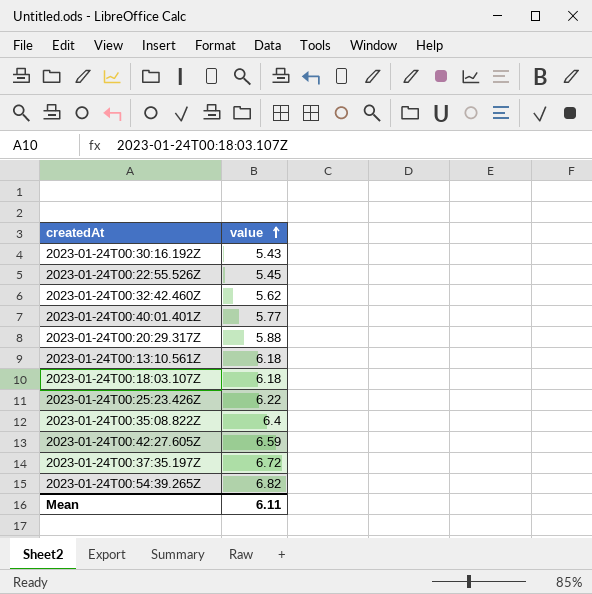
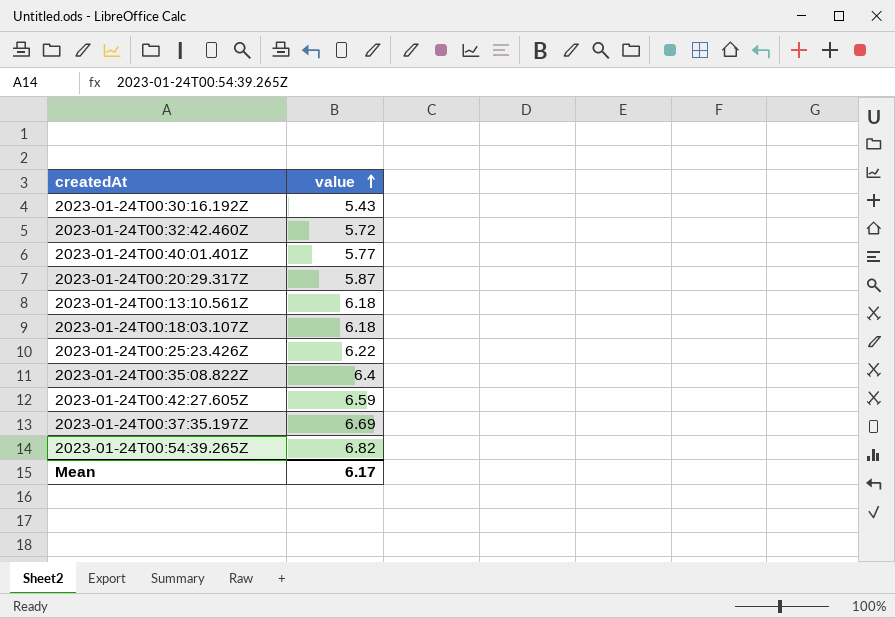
row 2023-01-24T00:22:55.526Z: 5.45 -> none
2023-01-24T00:32:42.460Z | value: 5.62 -> 5.72
2023-01-24T00:20:29.317Z | value: 5.88 -> 5.87
2023-01-24T00:37:35.197Z | value: 6.72 -> 6.69
Mean | value: 6.11 -> 6.17

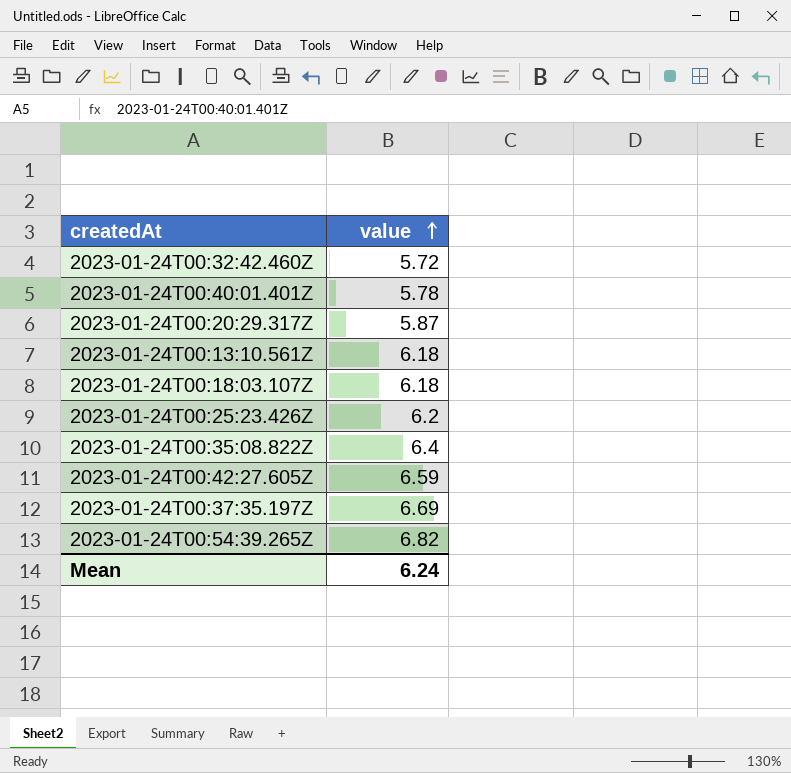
row 2023-01-24T00:30:16.192Z: 5.43 -> none
2023-01-24T00:40:01.401Z | value: 5.77 -> 5.78
2023-01-24T00:25:23.426Z | value: 6.22 -> 6.2
Mean | value: 6.17 -> 6.24

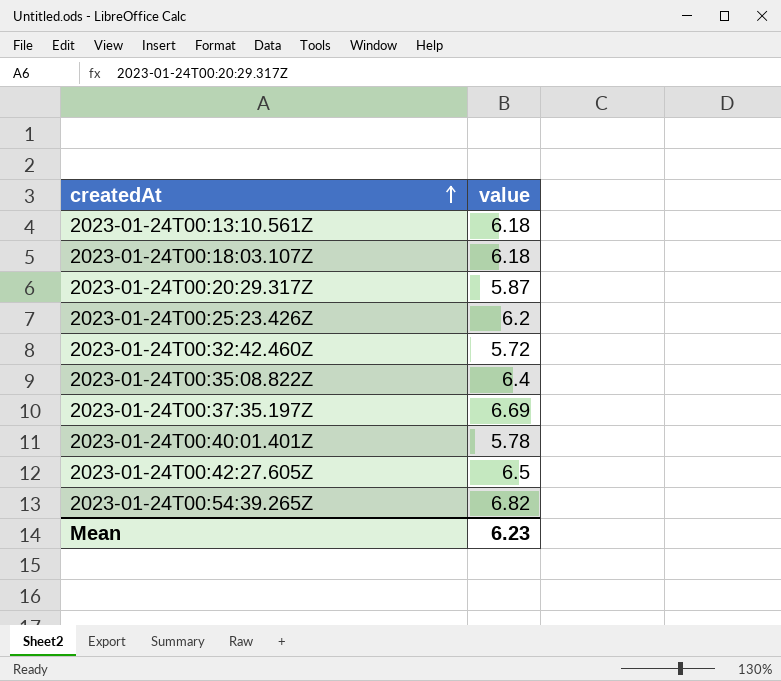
row order: value ascending -> createdAt ascending
2023-01-24T00:42:27.605Z | value: 6.59 -> 6.5
Mean | value: 6.24 -> 6.23

